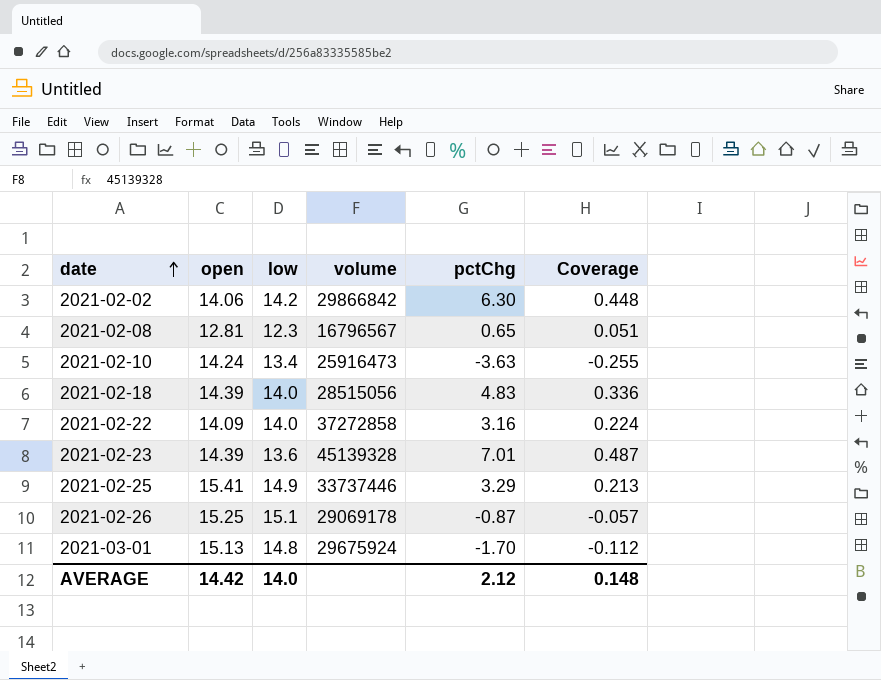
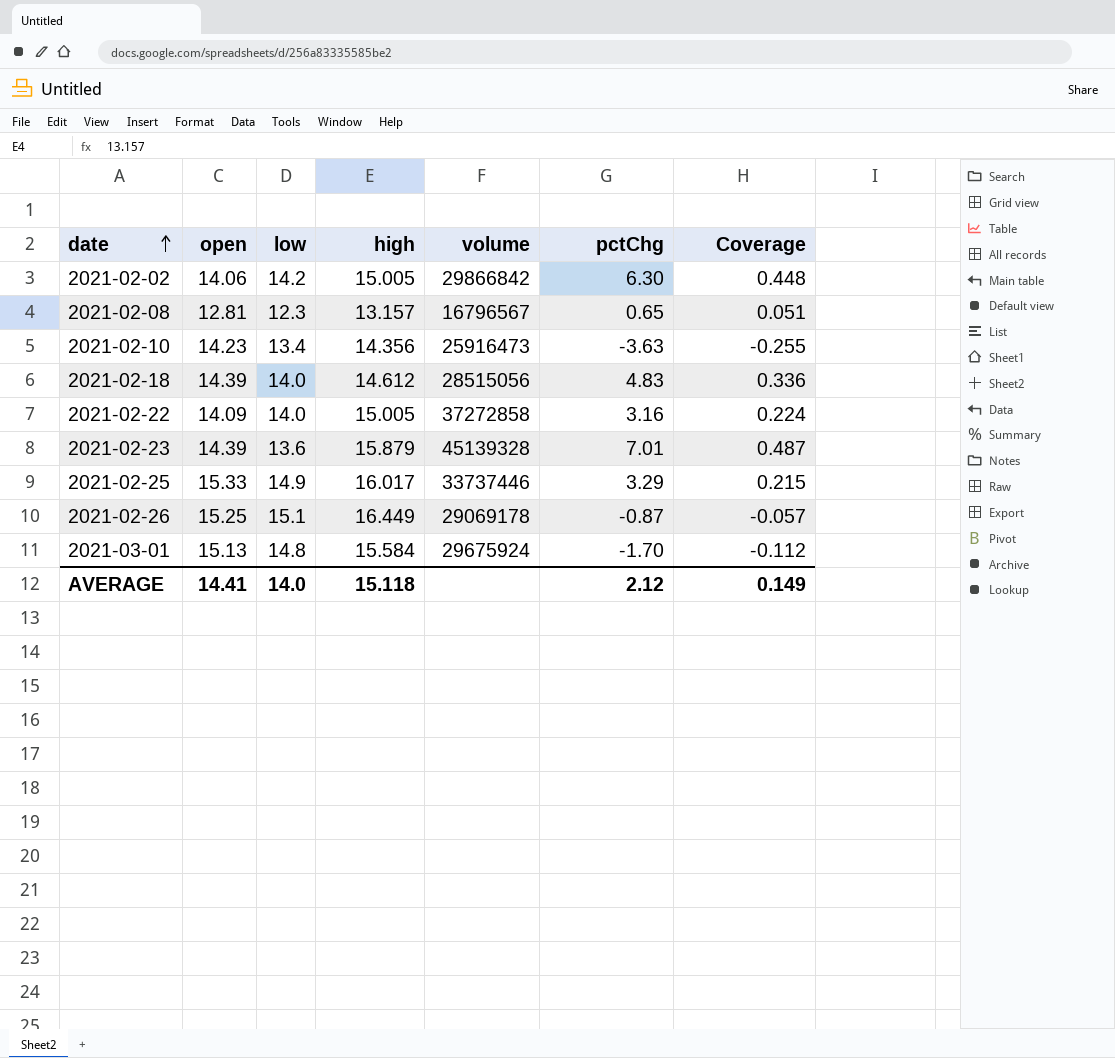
column high | position: none -> 4
2021-02-10 | open: 14.24 -> 14.23
2021-02-25 | open: 15.41 -> 15.33
2021-02-25 | Coverage: 0.213 -> 0.215
AVERAGE | open: 14.42 -> 14.41
AVERAGE | Coverage: 0.148 -> 0.149

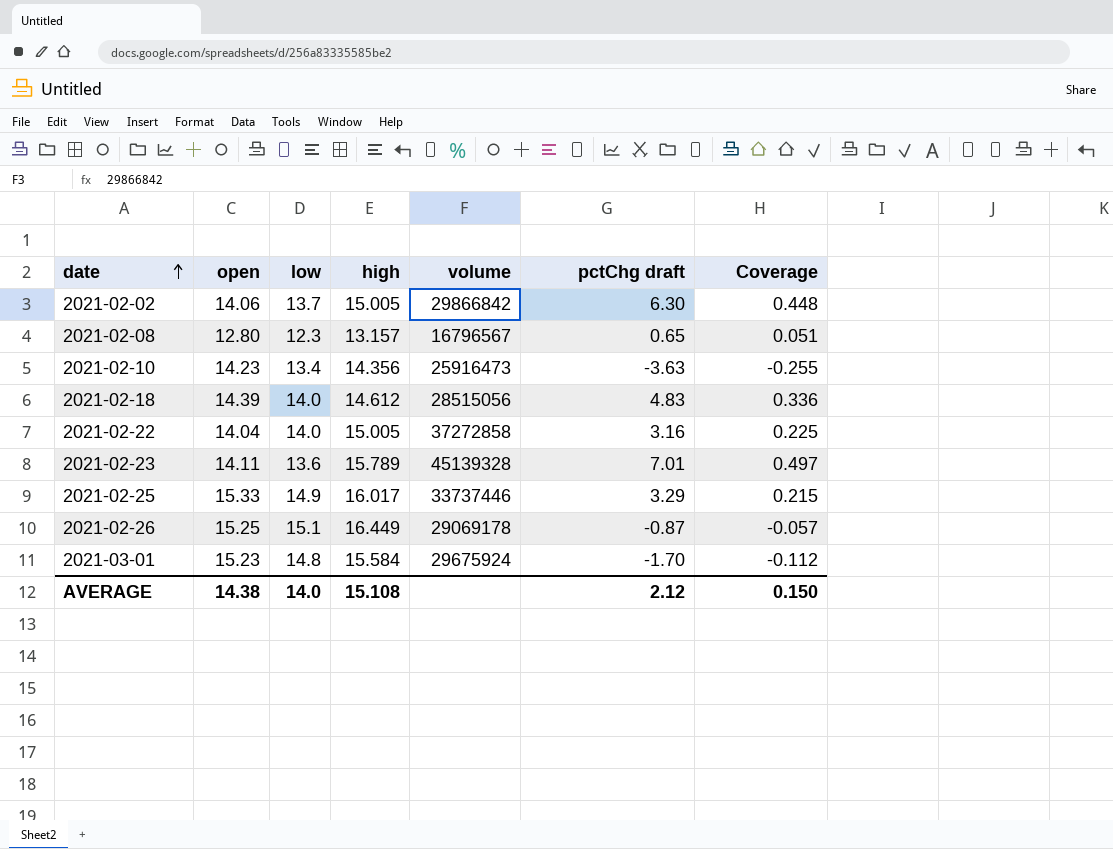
column name: pctChg -> pctChg draft
2021-02-02 | low: 14.2 -> 13.7
2021-02-08 | open: 12.81 -> 12.80
2021-02-22 | open: 14.09 -> 14.04
2021-02-22 | Coverage: 0.224 -> 0.225
2021-02-23 | open: 14.39 -> 14.11
2021-02-23 | high: 15.879 -> 15.789
2021-02-23 | Coverage: 0.487 -> 0.497
2021-03-01 | open: 15.13 -> 15.23
AVERAGE | open: 14.41 -> 14.38
AVERAGE | high: 15.118 -> 15.108
AVERAGE | Coverage: 0.149 -> 0.150

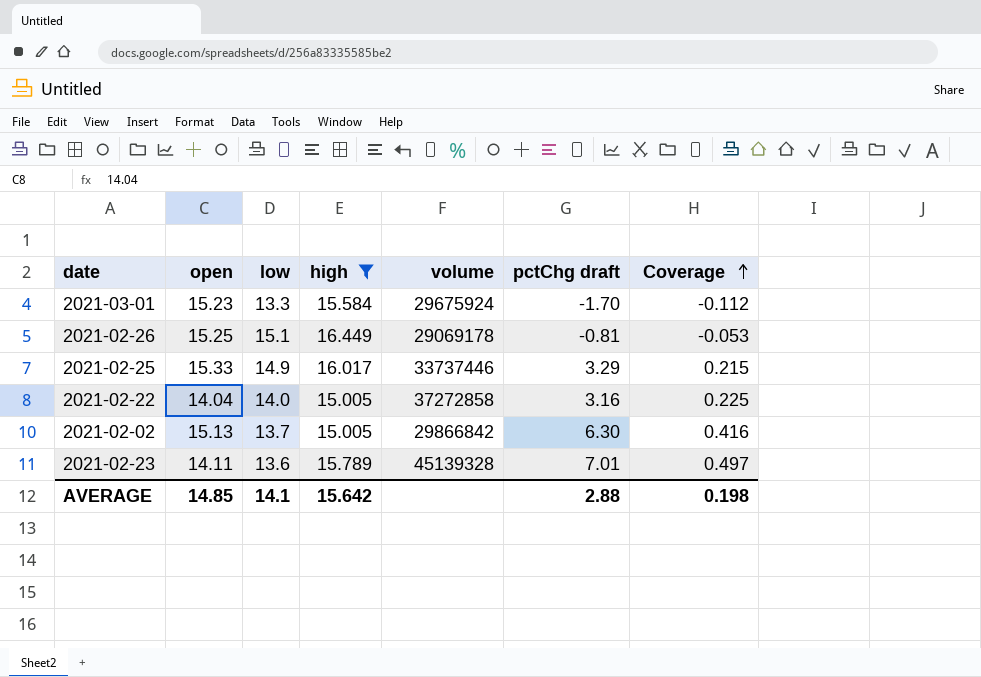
filter: none -> high >= 15.005
row order: date ascending -> Coverage ascending
2021-03-01 | low: 14.8 -> 13.3
2021-02-26 | pctChg draft: -0.87 -> -0.81
2021-02-26 | Coverage: -0.057 -> -0.053
2021-02-02 | open: 14.06 -> 15.13
2021-02-02 | Coverage: 0.448 -> 0.416
AVERAGE | open: 14.38 -> 14.85
AVERAGE | low: 14.0 -> 14.1
AVERAGE | high: 15.108 -> 15.642
AVERAGE | pctChg draft: 2.12 -> 2.88
AVERAGE | Coverage: 0.150 -> 0.198

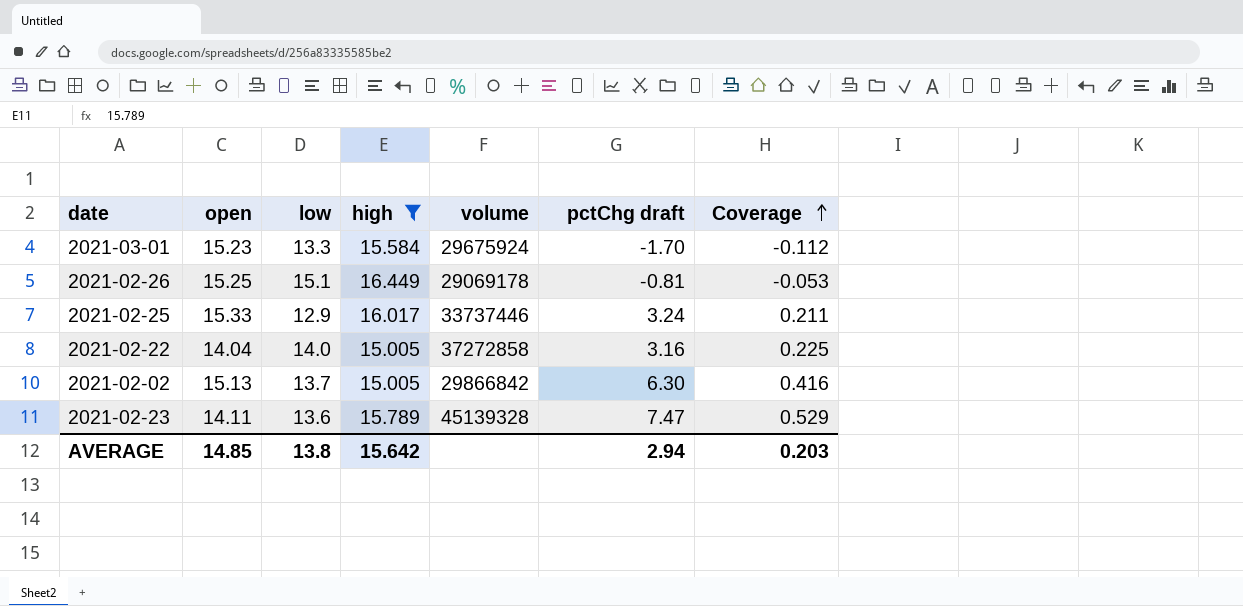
2021-02-25 | low: 14.9 -> 12.9
2021-02-25 | pctChg draft: 3.29 -> 3.24
2021-02-25 | Coverage: 0.215 -> 0.211
2021-02-23 | pctChg draft: 7.01 -> 7.47
2021-02-23 | Coverage: 0.497 -> 0.529
AVERAGE | low: 14.1 -> 13.8
AVERAGE | pctChg draft: 2.88 -> 2.94
AVERAGE | Coverage: 0.198 -> 0.203

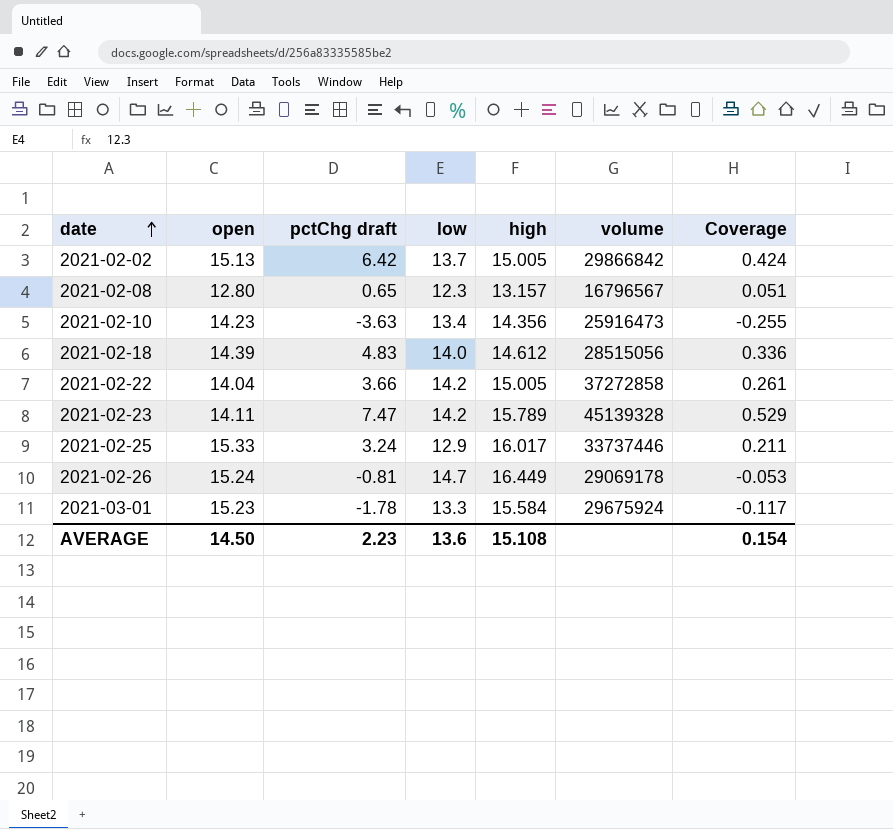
filter: high >= 15.005 -> none
row order: Coverage ascending -> date ascending
column pctChg draft | position: 6 -> 3
2021-02-02 | pctChg draft: 6.30 -> 6.42
2021-02-02 | Coverage: 0.416 -> 0.424
2021-02-22 | pctChg draft: 3.16 -> 3.66
2021-02-22 | low: 14.0 -> 14.2
2021-02-22 | Coverage: 0.225 -> 0.261
2021-02-23 | low: 13.6 -> 14.2
2021-02-26 | open: 15.25 -> 15.24
2021-02-26 | low: 15.1 -> 14.7
2021-03-01 | pctChg draft: -1.70 -> -1.78
2021-03-01 | Coverage: -0.112 -> -0.117
AVERAGE | open: 14.85 -> 14.50
AVERAGE | pctChg draft: 2.94 -> 2.23
AVERAGE | low: 13.8 -> 13.6
AVERAGE | high: 15.642 -> 15.108
AVERAGE | Coverage: 0.203 -> 0.154

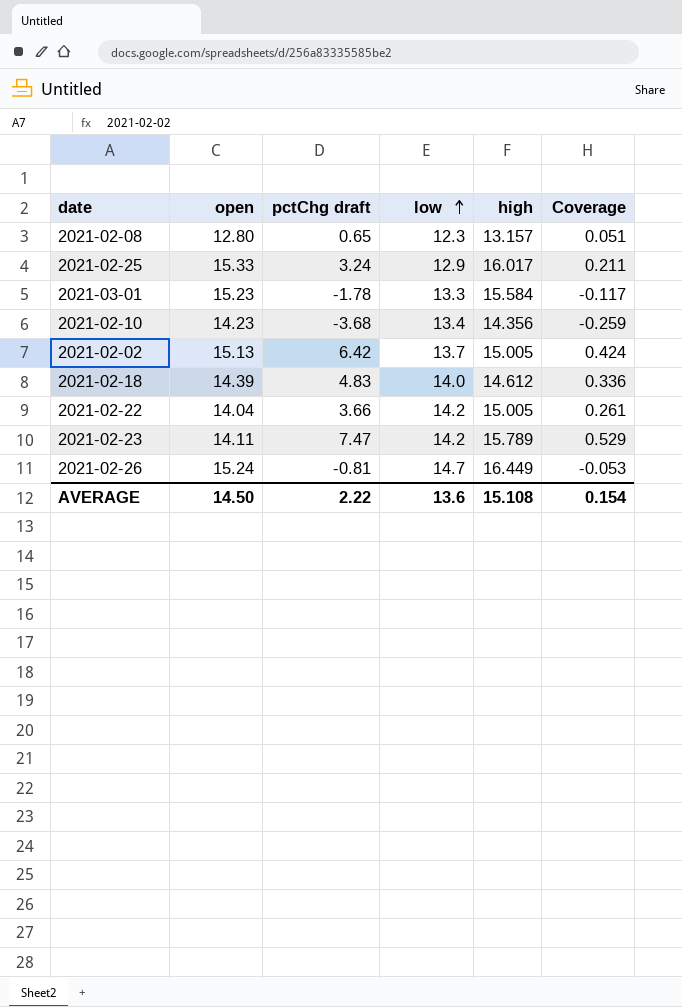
row order: date ascending -> low ascending
column volume | position: 6 -> none
2021-02-10 | pctChg draft: -3.63 -> -3.68
2021-02-10 | Coverage: -0.255 -> -0.259
AVERAGE | pctChg draft: 2.23 -> 2.22

